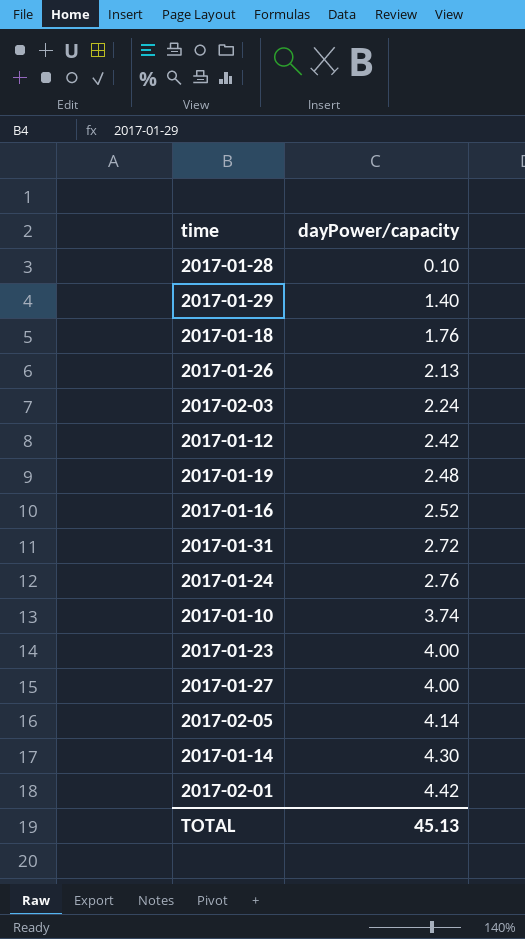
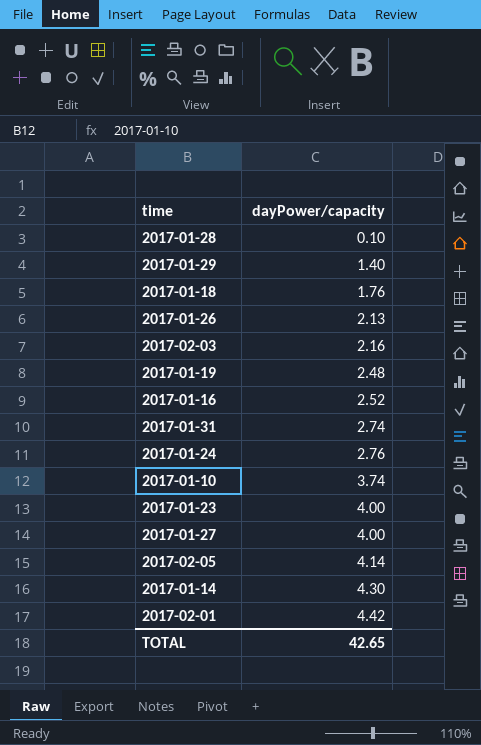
row 2017-01-12: 2.42 -> none
2017-02-03 | dayPower/capacity: 2.24 -> 2.16
2017-01-31 | dayPower/capacity: 2.72 -> 2.74
TOTAL | dayPower/capacity: 45.13 -> 42.65

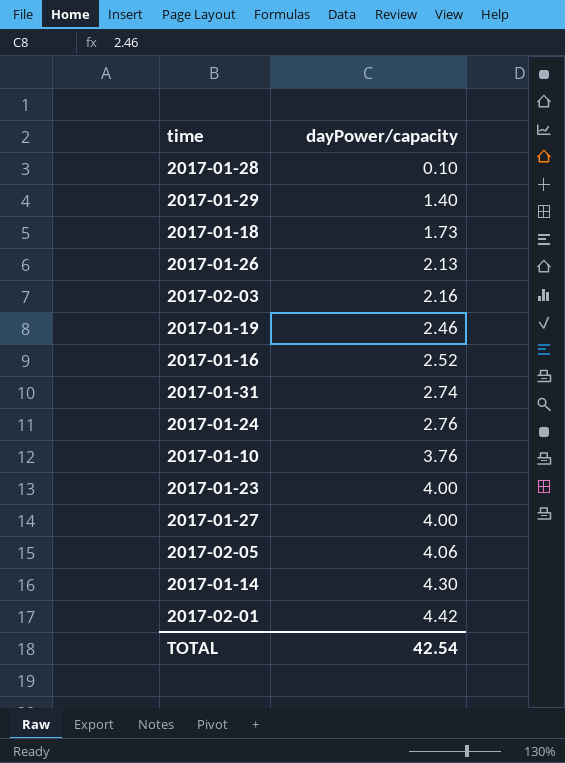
2017-01-18 | dayPower/capacity: 1.76 -> 1.73
2017-01-19 | dayPower/capacity: 2.48 -> 2.46
2017-01-10 | dayPower/capacity: 3.74 -> 3.76
2017-02-05 | dayPower/capacity: 4.14 -> 4.06
TOTAL | dayPower/capacity: 42.65 -> 42.54

